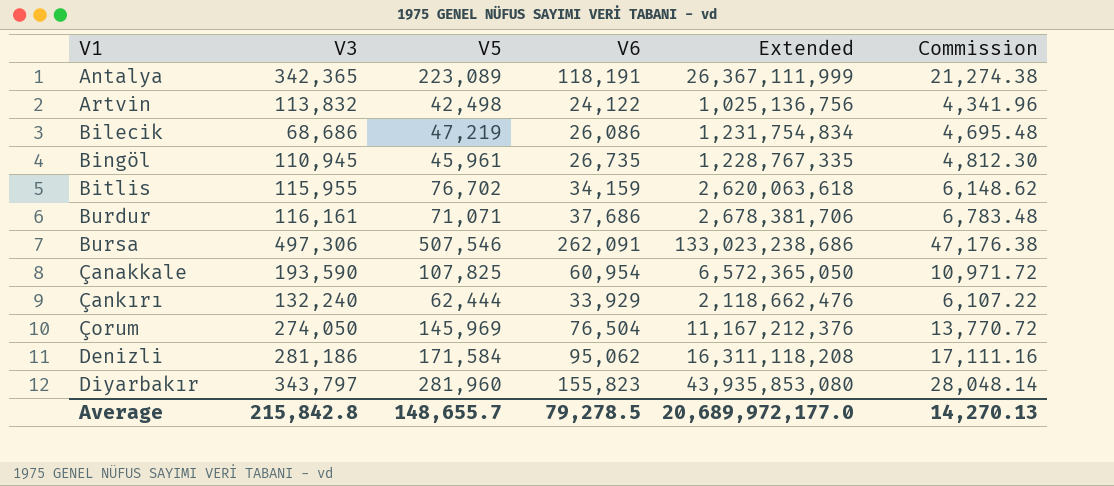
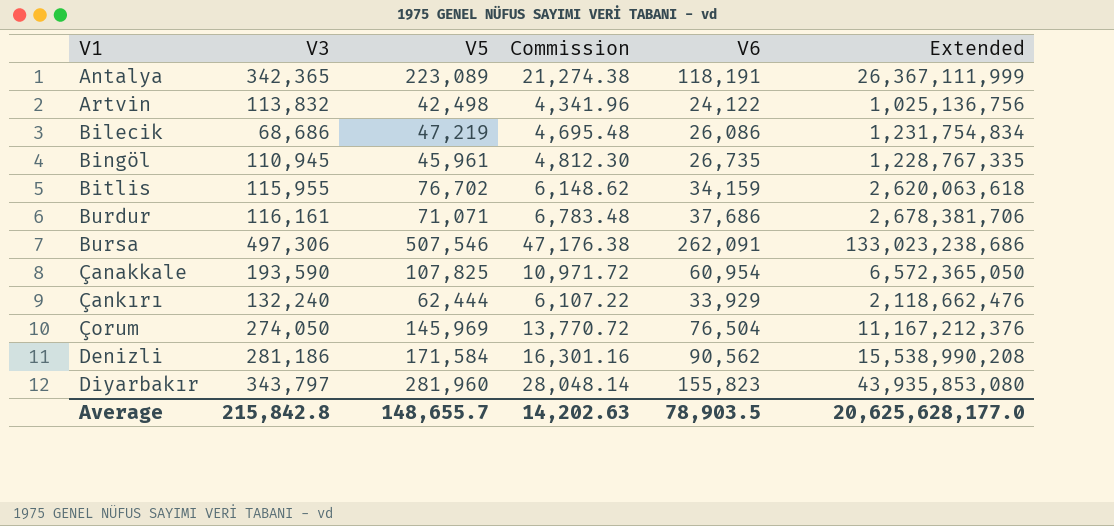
column Commission | position: 6 -> 4
Denizli | Commission: 17,111.16 -> 16,301.16
Denizli | V6: 95,062 -> 90,562
Denizli | Extended: 16,311,118,208 -> 15,538,990,208
Average | Commission: 14,270.13 -> 14,202.63
Average | V6: 79,278.5 -> 78,903.5
Average | Extended: 20,689,972,177.0 -> 20,625,628,177.0

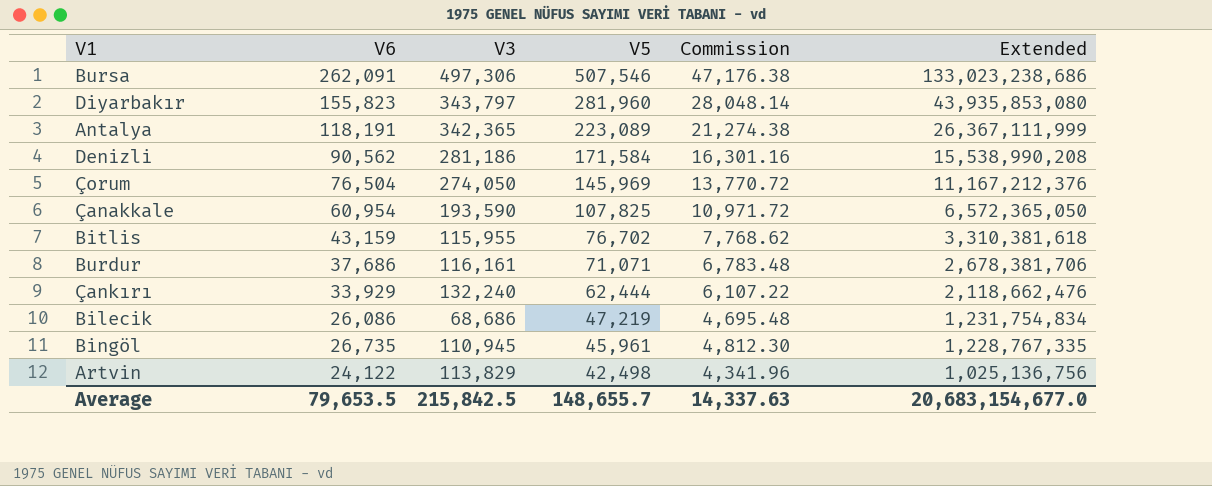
row order: V1 ascending -> V5 descending
column V6 | position: 5 -> 2
Bitlis | V6: 34,159 -> 43,159
Bitlis | Commission: 6,148.62 -> 7,768.62
Bitlis | Extended: 2,620,063,618 -> 3,310,381,618
Artvin | V3: 113,832 -> 113,829
Average | V6: 78,903.5 -> 79,653.5
Average | V3: 215,842.8 -> 215,842.5
Average | Commission: 14,202.63 -> 14,337.63
Average | Extended: 20,625,628,177.0 -> 20,683,154,677.0

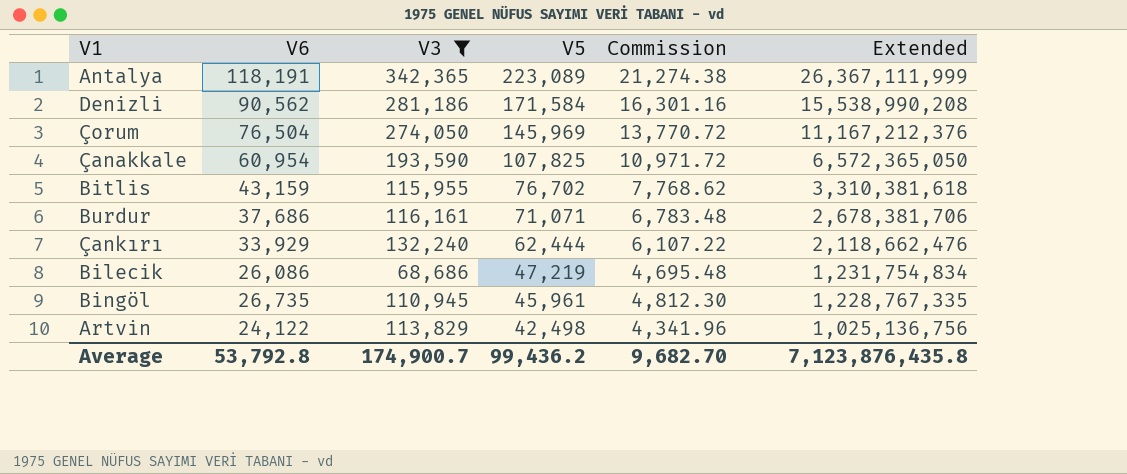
filter: none -> V3 <= 342,365
Average | V6: 79,653.5 -> 53,792.8
Average | V3: 215,842.5 -> 174,900.7
Average | V5: 148,655.7 -> 99,436.2
Average | Commission: 14,337.63 -> 9,682.70
Average | Extended: 20,683,154,677.0 -> 7,123,876,435.8

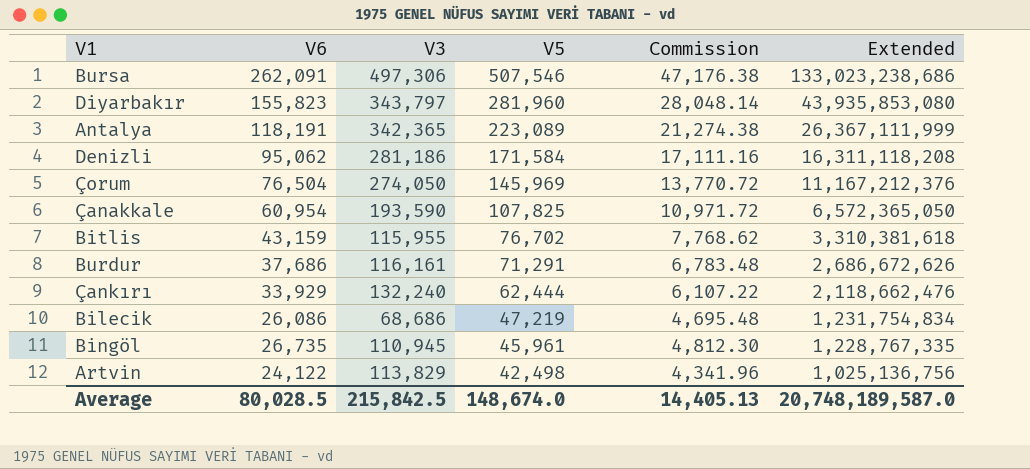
filter: V3 <= 342,365 -> none
Denizli | V6: 90,562 -> 95,062
Denizli | Commission: 16,301.16 -> 17,111.16
Denizli | Extended: 15,538,990,208 -> 16,311,118,208
Burdur | V5: 71,071 -> 71,291
Burdur | Extended: 2,678,381,706 -> 2,686,672,626
Average | V6: 53,792.8 -> 80,028.5
Average | V3: 174,900.7 -> 215,842.5
Average | V5: 99,436.2 -> 148,674.0
Average | Commission: 9,682.70 -> 14,405.13
Average | Extended: 7,123,876,435.8 -> 20,748,189,587.0

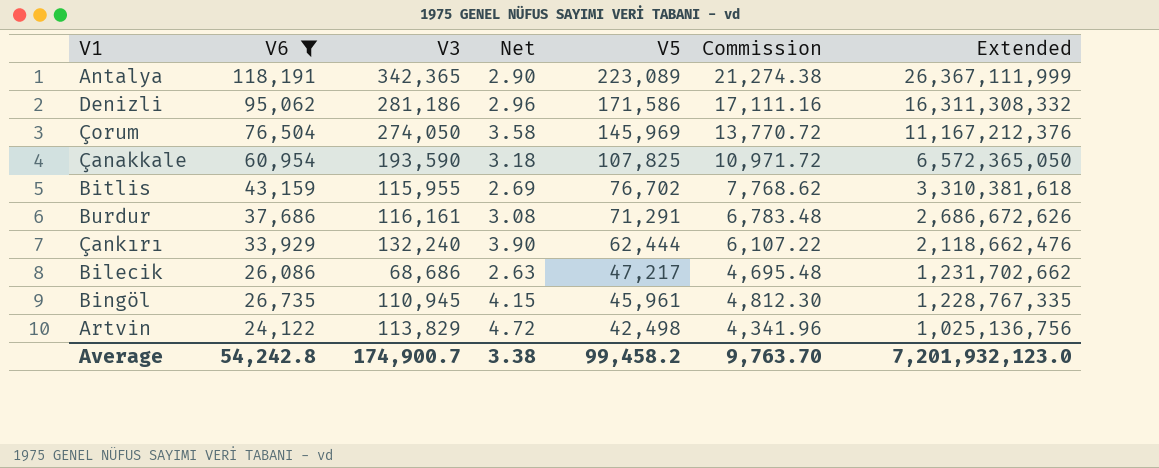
filter: none -> V6 <= 118,191
column Net | formula: none -> [V3] / [V6]
Denizli | V5: 171,584 -> 171,586
Denizli | Extended: 16,311,118,208 -> 16,311,308,332
Bilecik | V5: 47,219 -> 47,217
Bilecik | Extended: 1,231,754,834 -> 1,231,702,662
Average | V6: 80,028.5 -> 54,242.8
Average | V3: 215,842.5 -> 174,900.7
Average | V5: 148,674.0 -> 99,458.2
Average | Commission: 14,405.13 -> 9,763.70
Average | Extended: 20,748,189,587.0 -> 7,201,932,123.0

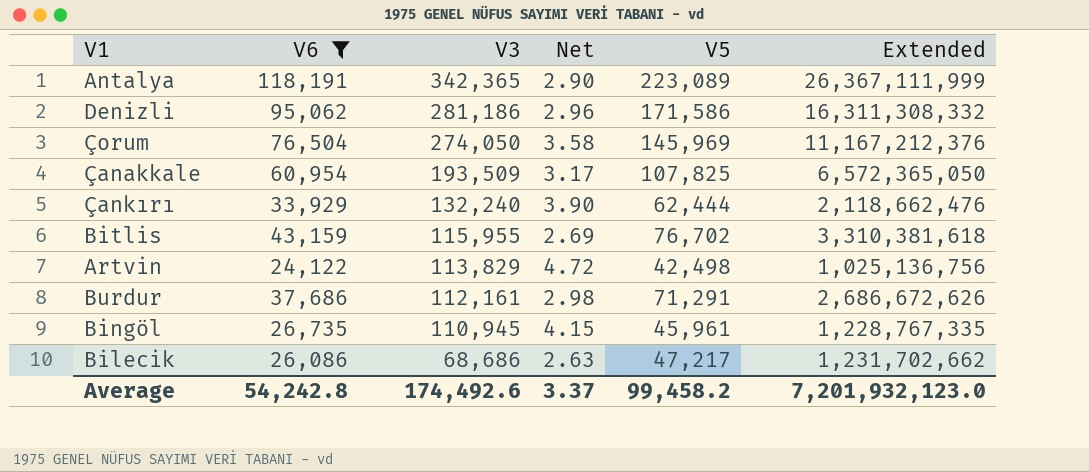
row order: V5 descending -> V3 descending
column Commission | formula: [V6] * 0.18 -> none
Çanakkale | V3: 193,590 -> 193,509
Çanakkale | Net: 3.18 -> 3.17
Burdur | V3: 116,161 -> 112,161
Burdur | Net: 3.08 -> 2.98
Average | V3: 174,900.7 -> 174,492.6
Average | Net: 3.38 -> 3.37

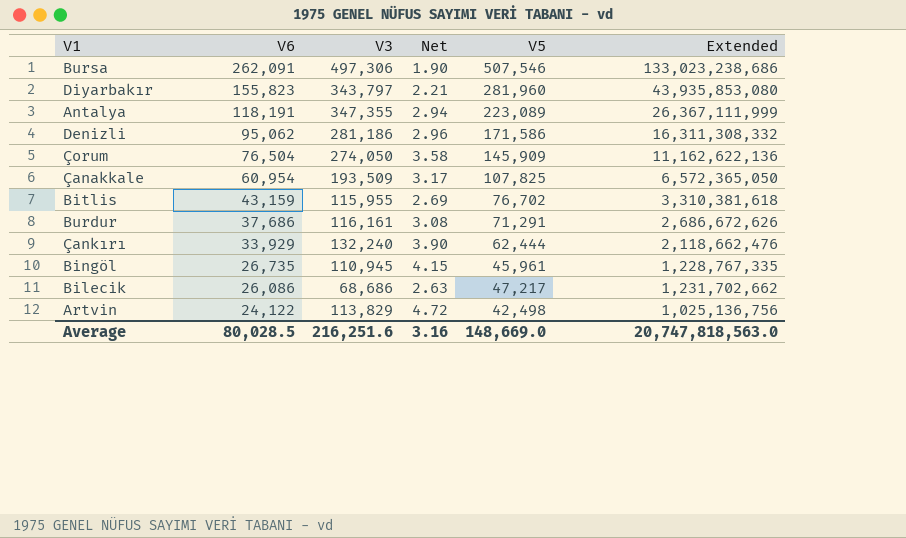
filter: V6 <= 118,191 -> none
row order: V3 descending -> V6 descending
Antalya | V3: 342,365 -> 347,355
Antalya | Net: 2.90 -> 2.94
Çorum | V5: 145,969 -> 145,909
Çorum | Extended: 11,167,212,376 -> 11,162,622,136
Burdur | V3: 112,161 -> 116,161
Burdur | Net: 2.98 -> 3.08
Average | V6: 54,242.8 -> 80,028.5
Average | V3: 174,492.6 -> 216,251.6
Average | Net: 3.37 -> 3.16
Average | V5: 99,458.2 -> 148,669.0
Average | Extended: 7,201,932,123.0 -> 20,747,818,563.0

